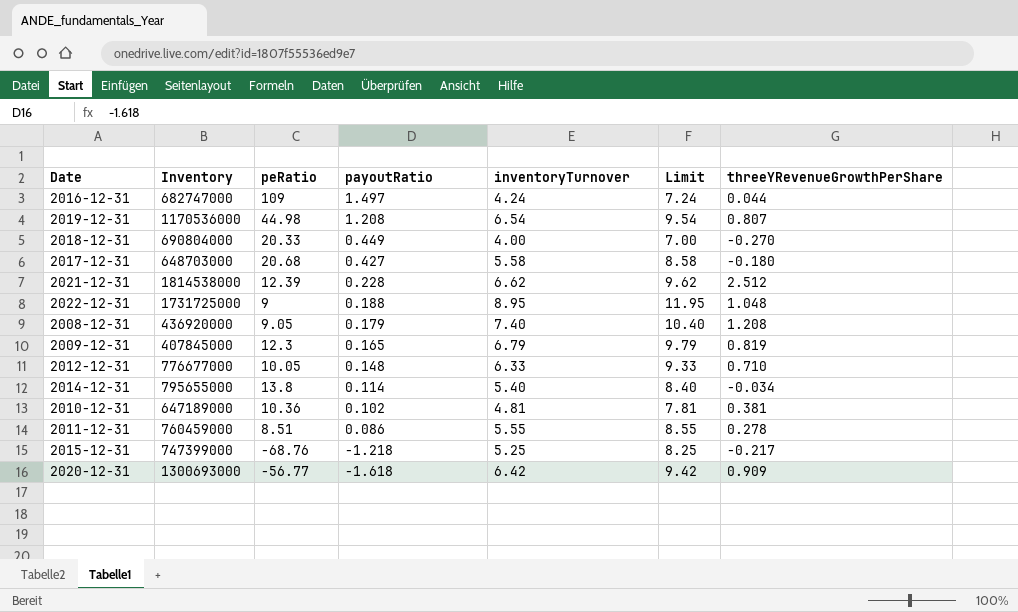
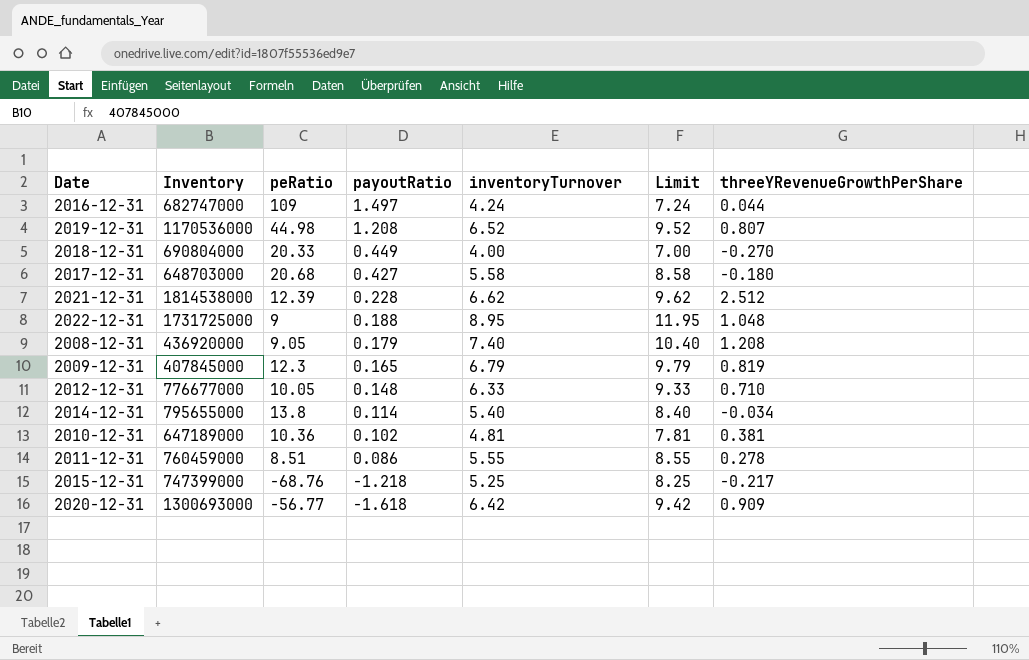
2019-12-31 | inventoryTurnover: 6.54 -> 6.52
2019-12-31 | Limit: 9.54 -> 9.52

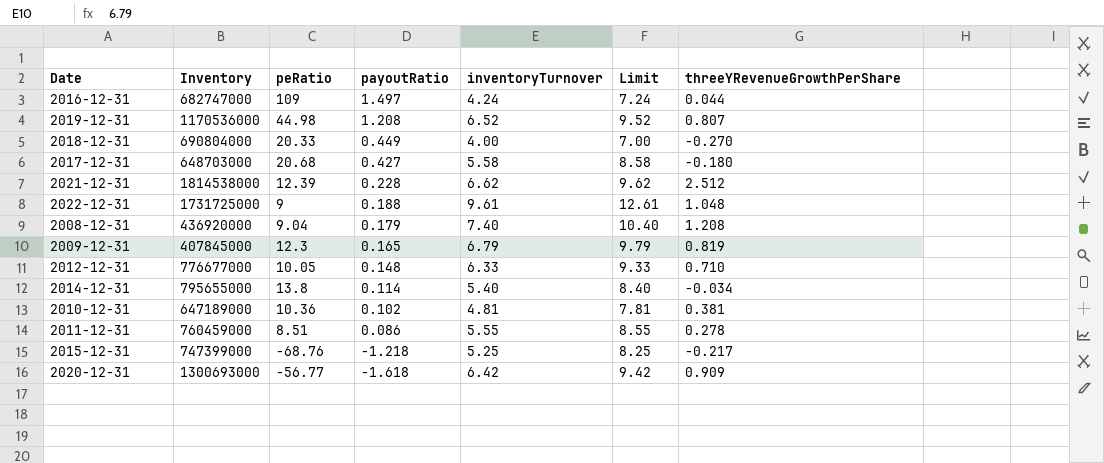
2022-12-31 | inventoryTurnover: 8.95 -> 9.61
2022-12-31 | Limit: 11.95 -> 12.61
2008-12-31 | peRatio: 9.05 -> 9.04

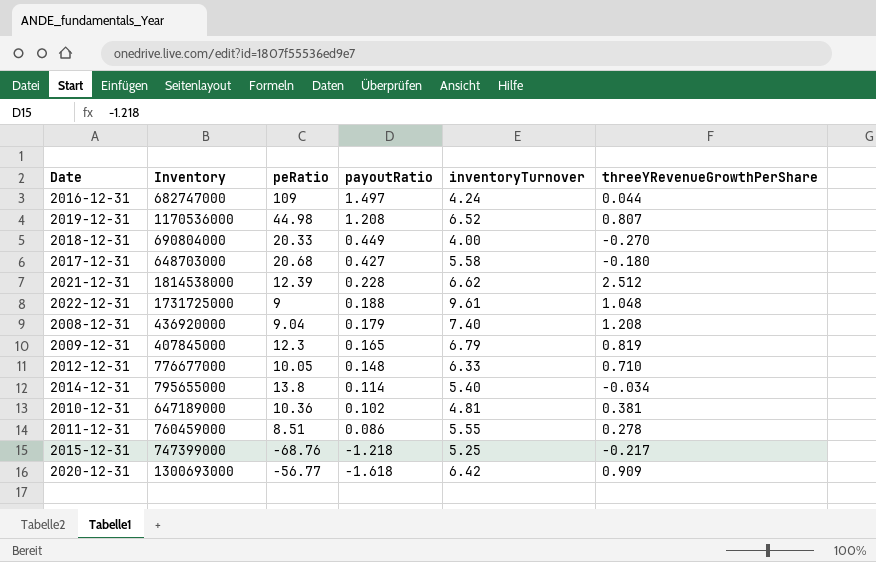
column Limit | formula: [inventoryTurnover] + 3 -> none

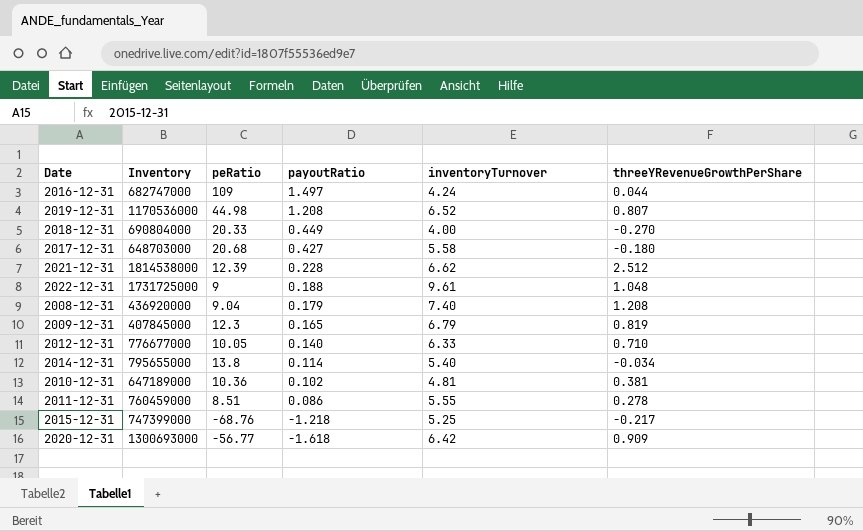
2012-12-31 | payoutRatio: 0.148 -> 0.140

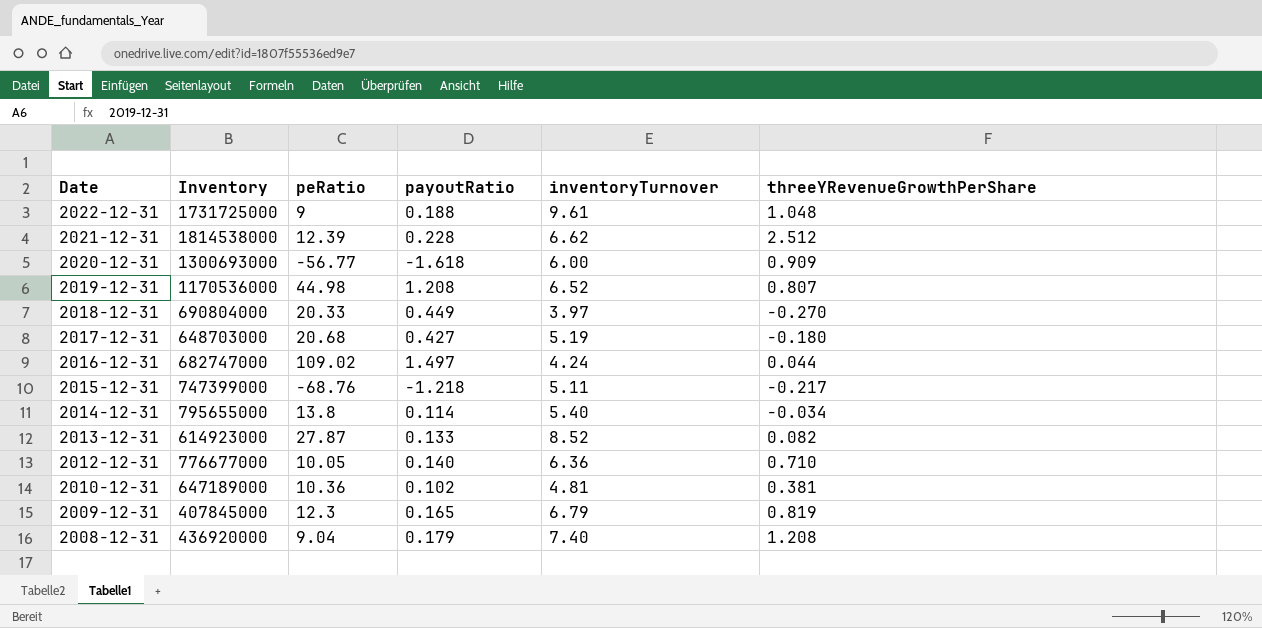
row order: payoutRatio descending -> Date descending
row 2011-12-31: 760459000 | 8.51 | 0.086 | 5.55 | 0.278 -> none
2020-12-31 | inventoryTurnover: 6.42 -> 6.00
2018-12-31 | inventoryTurnover: 4.00 -> 3.97
2017-12-31 | inventoryTurnover: 5.58 -> 5.19
2016-12-31 | peRatio: 109 -> 109.02
2015-12-31 | inventoryTurnover: 5.25 -> 5.11
row 2013-12-31: none -> 614923000 | 27.87 | 0.133 | 8.52 | 0.082
2012-12-31 | inventoryTurnover: 6.33 -> 6.36

